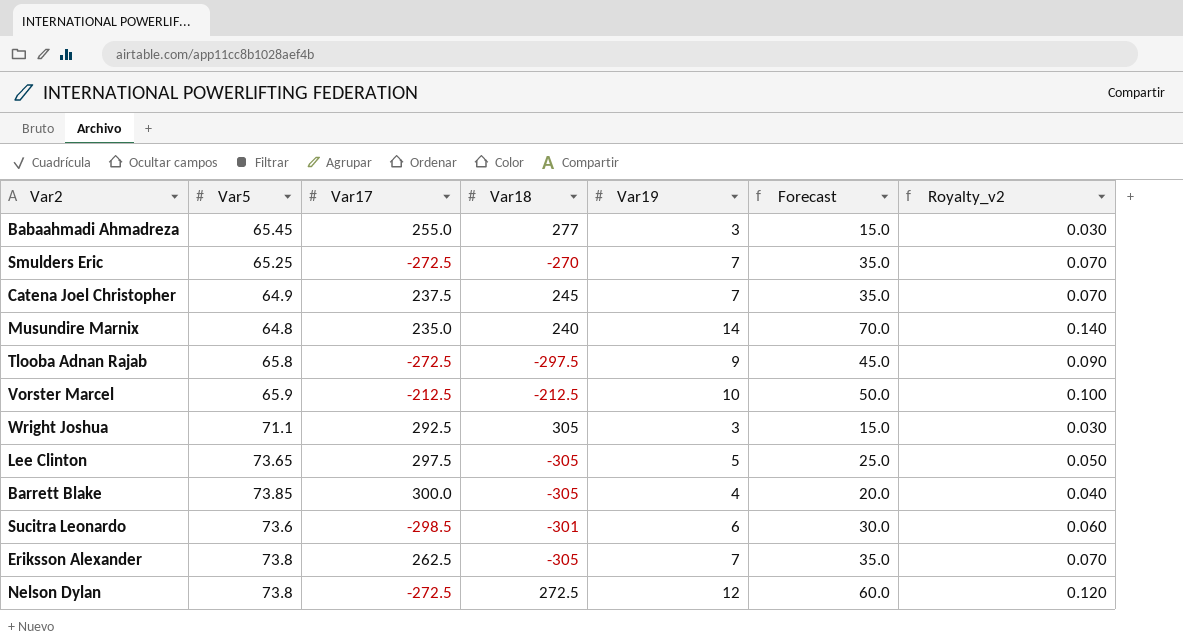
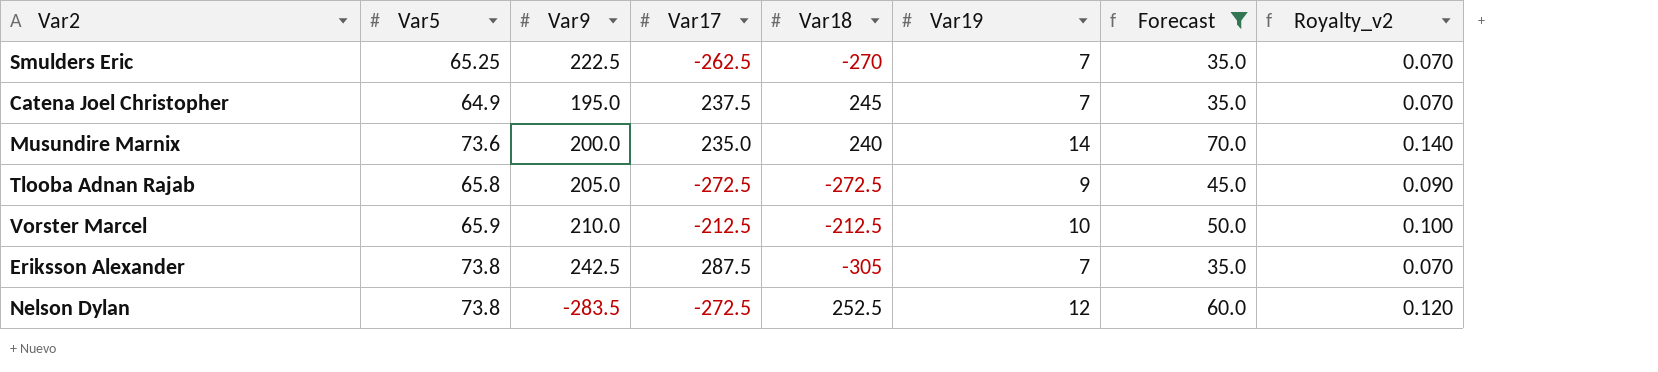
filter: none -> Forecast >= 35.0
column Var9 | position: none -> 3
Smulders Eric | Var17: -272.5 -> -262.5
Musundire Marnix | Var5: 64.8 -> 73.6
Tlooba Adnan Rajab | Var18: -297.5 -> -272.5
Eriksson Alexander | Var17: 262.5 -> 287.5
Nelson Dylan | Var18: 272.5 -> 252.5

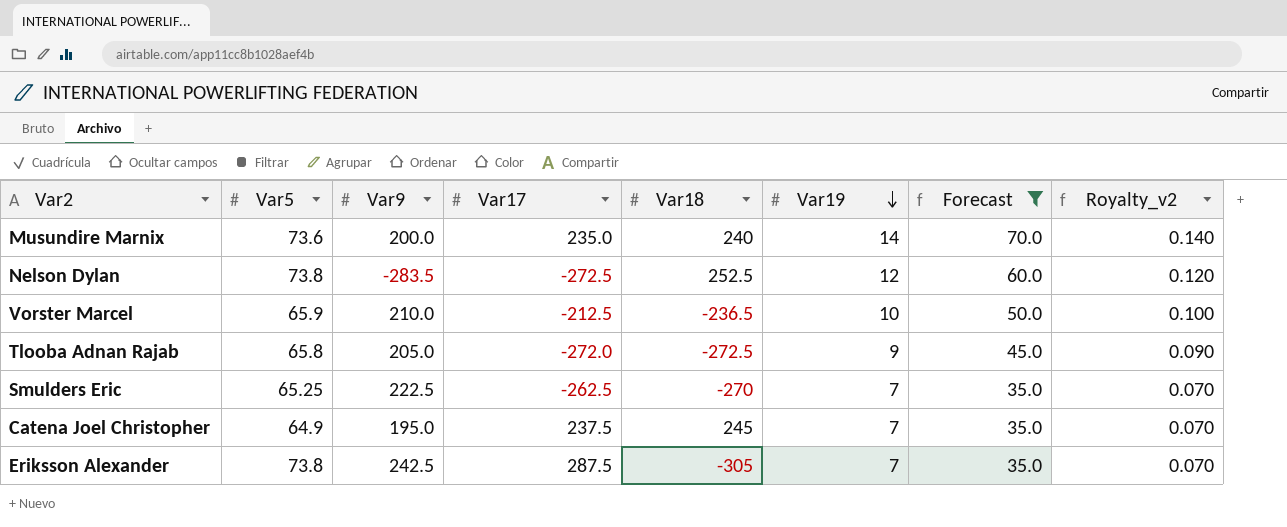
row order: none -> Var19 descending
Vorster Marcel | Var18: -212.5 -> -236.5
Tlooba Adnan Rajab | Var17: -272.5 -> -272.0

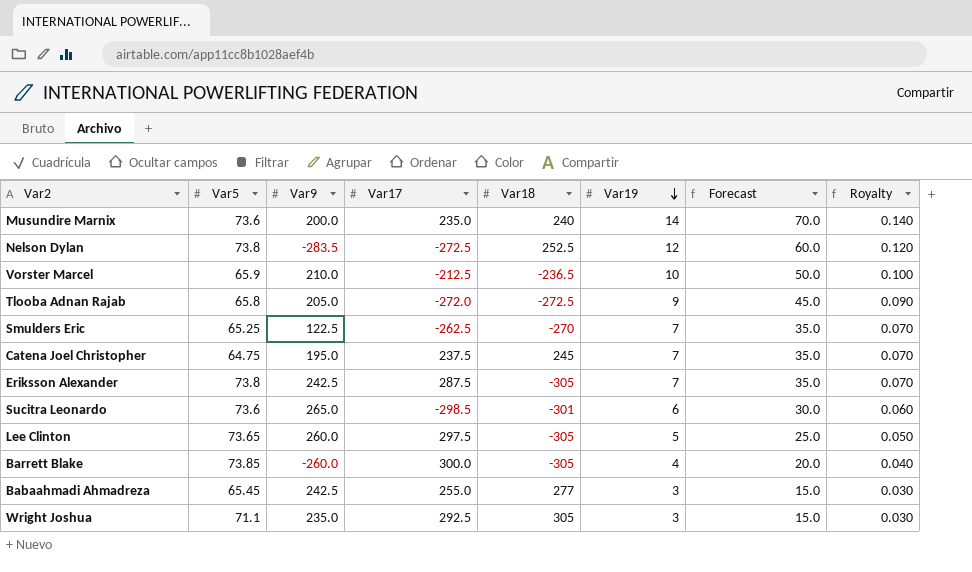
filter: Forecast >= 35.0 -> none
column name: Royalty_v2 -> Royalty
Smulders Eric | Var9: 222.5 -> 122.5
Catena Joel Christopher | Var5: 64.9 -> 64.75

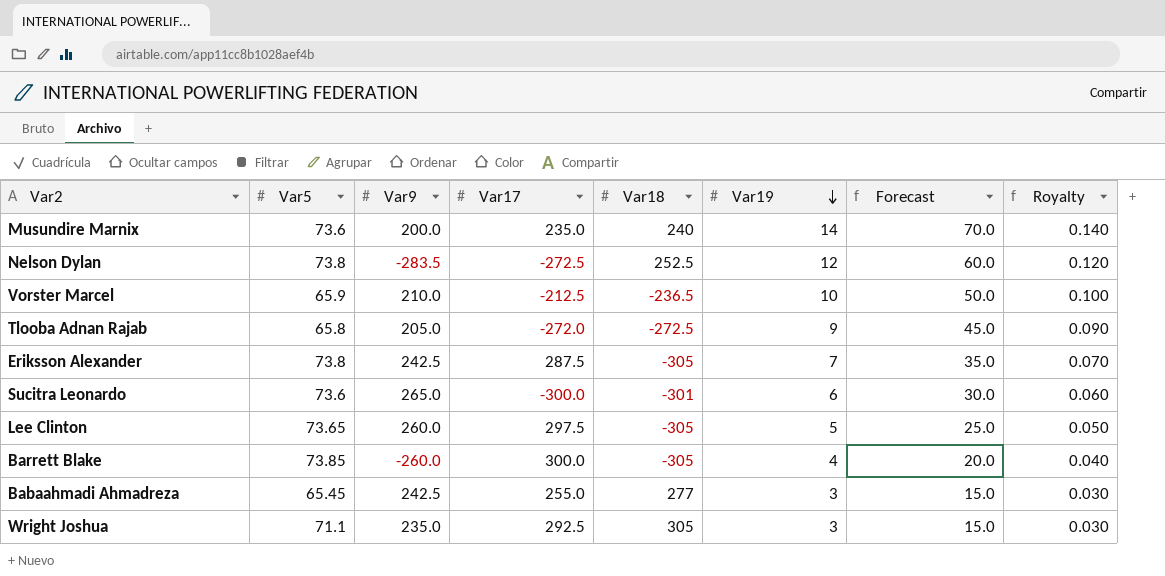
row Smulders Eric: 65.25 | 122.5 | -262.5 | -270 | 7 | 35.0 | 0.070 -> none
row Catena Joel Christopher: 64.75 | 195.0 | 237.5 | 245 | 7 | 35.0 | 0.070 -> none
Sucitra Leonardo | Var17: -298.5 -> -300.0

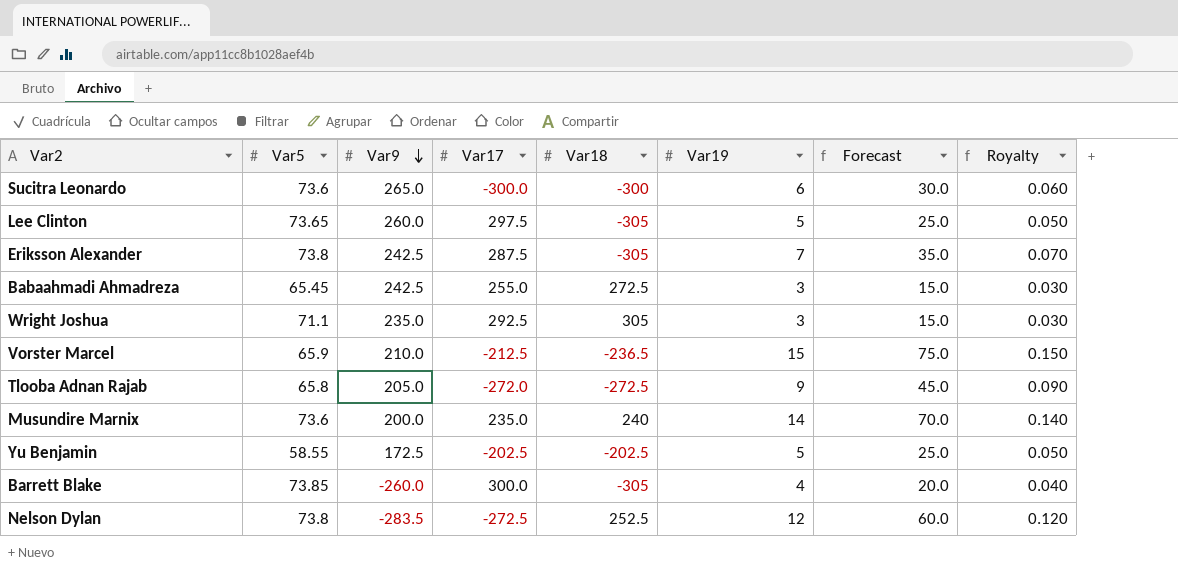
row order: Var19 descending -> Var9 descending
Sucitra Leonardo | Var18: -301 -> -300
Babaahmadi Ahmadreza | Var18: 277 -> 272.5
Vorster Marcel | Var19: 10 -> 15
Vorster Marcel | Forecast: 50.0 -> 75.0
Vorster Marcel | Royalty: 0.100 -> 0.150
row Yu Benjamin: none -> 58.55 | 172.5 | -202.5 | -202.5 | 5 | 25.0 | 0.050

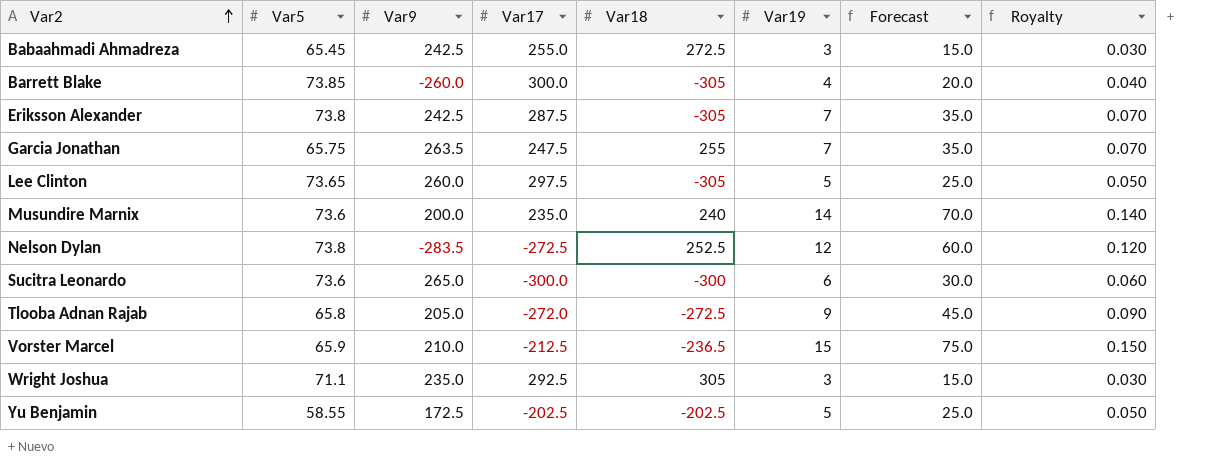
row order: Var9 descending -> Var2 ascending
row Garcia Jonathan: none -> 65.75 | 263.5 | 247.5 | 255 | 7 | 35.0 | 0.070

